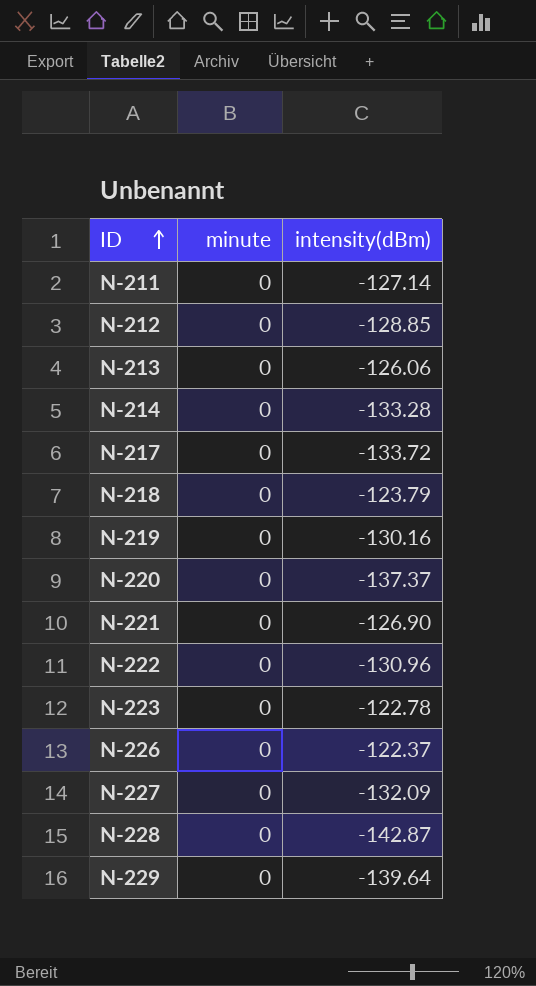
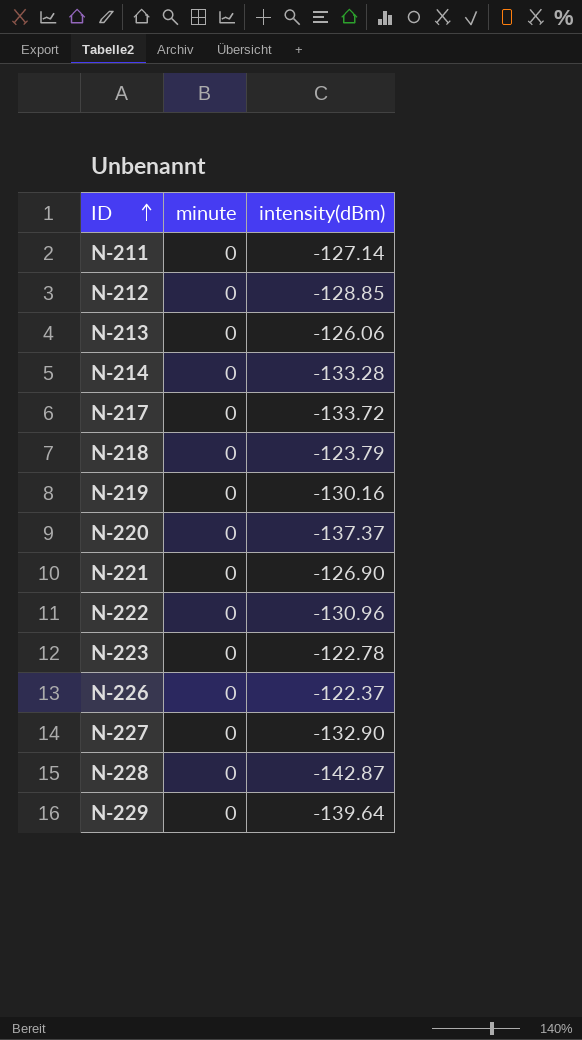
N-227 | intensity(dBm): -132.09 -> -132.90

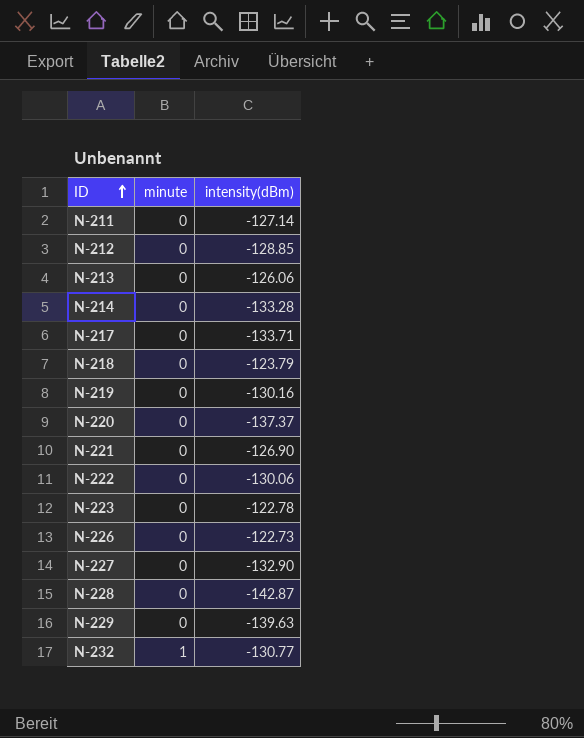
N-217 | intensity(dBm): -133.72 -> -133.71
N-222 | intensity(dBm): -130.96 -> -130.06
N-226 | intensity(dBm): -122.37 -> -122.73
N-229 | intensity(dBm): -139.64 -> -139.63
row N-232: none -> 1 | -130.77

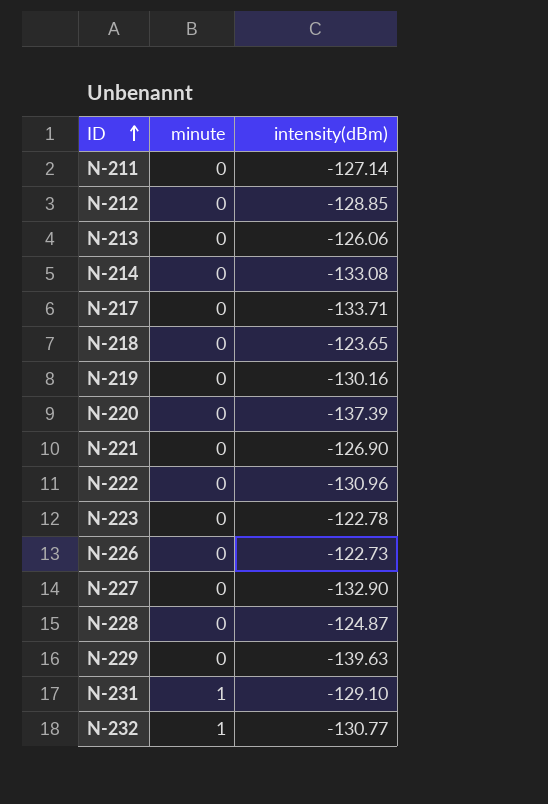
N-214 | intensity(dBm): -133.28 -> -133.08
N-218 | intensity(dBm): -123.79 -> -123.65
N-220 | intensity(dBm): -137.37 -> -137.39
N-222 | intensity(dBm): -130.06 -> -130.96
N-228 | intensity(dBm): -142.87 -> -124.87
row N-231: none -> 1 | -129.10

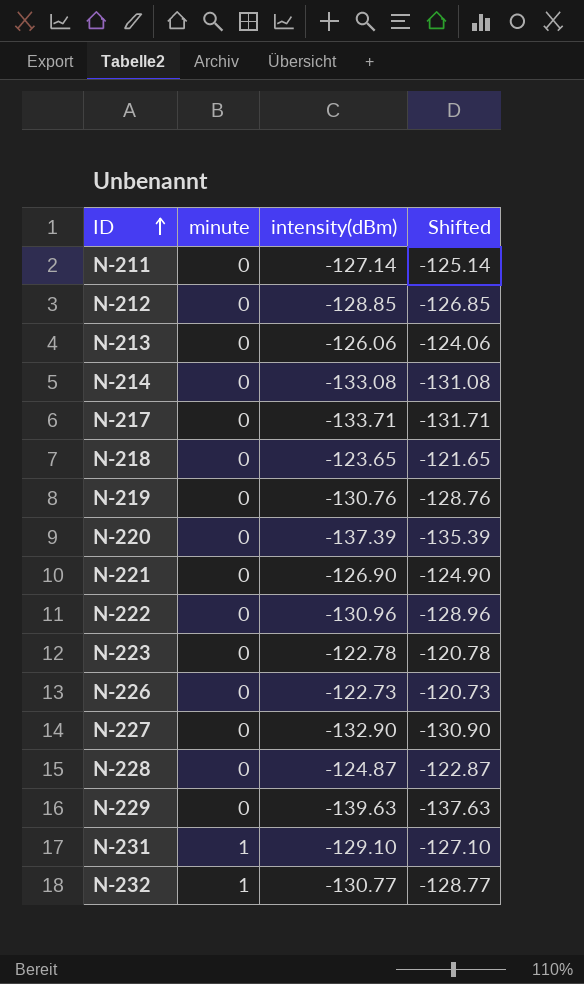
column Shifted | formula: none -> [intensity(dBm)] + 2
N-219 | intensity(dBm): -130.16 -> -130.76

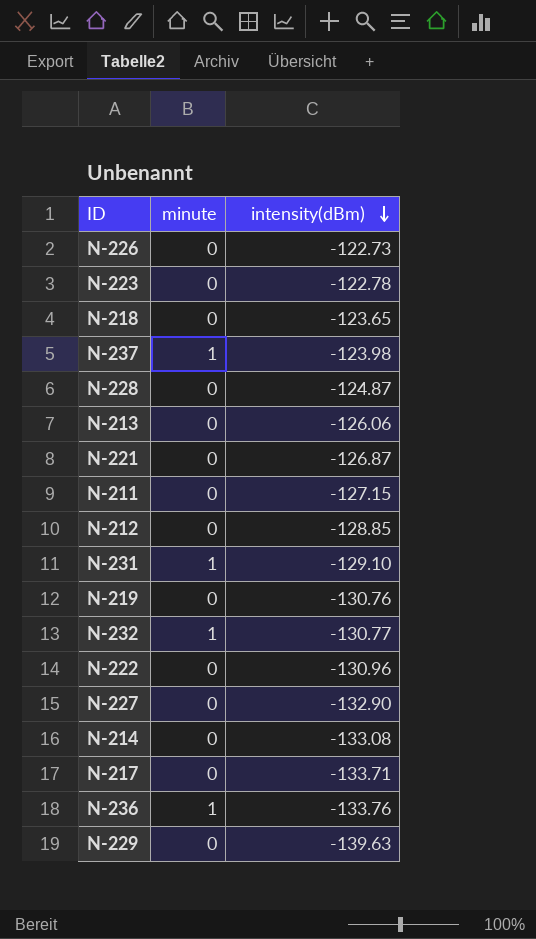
row order: ID ascending -> intensity(dBm) descending
column Shifted | formula: [intensity(dBm)] + 2 -> none
row N-220: 0 | -137.39 | -135.39 -> none
row N-237: none -> 1 | -123.98
N-221 | intensity(dBm): -126.90 -> -126.87
N-211 | intensity(dBm): -127.14 -> -127.15
row N-236: none -> 1 | -133.76

